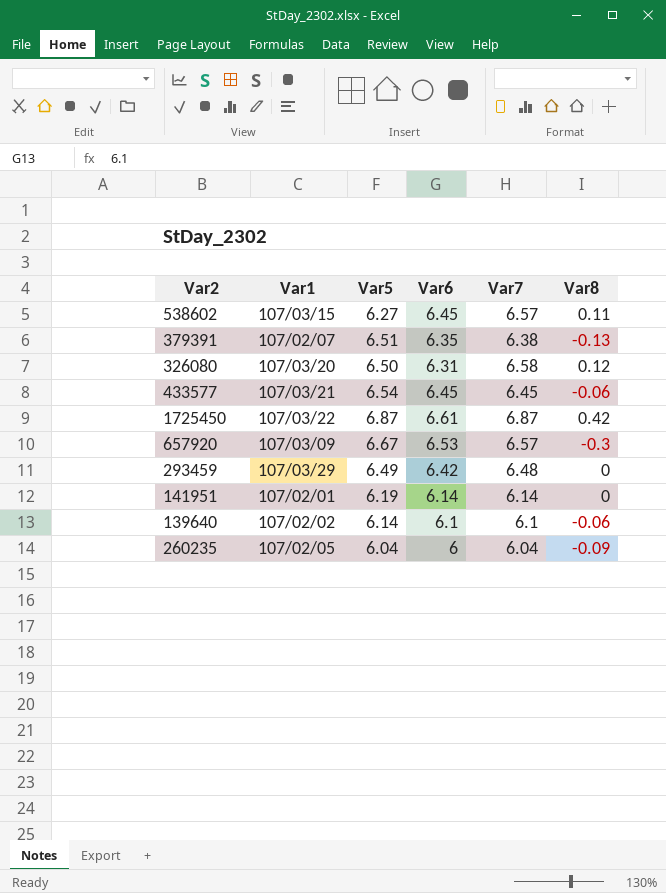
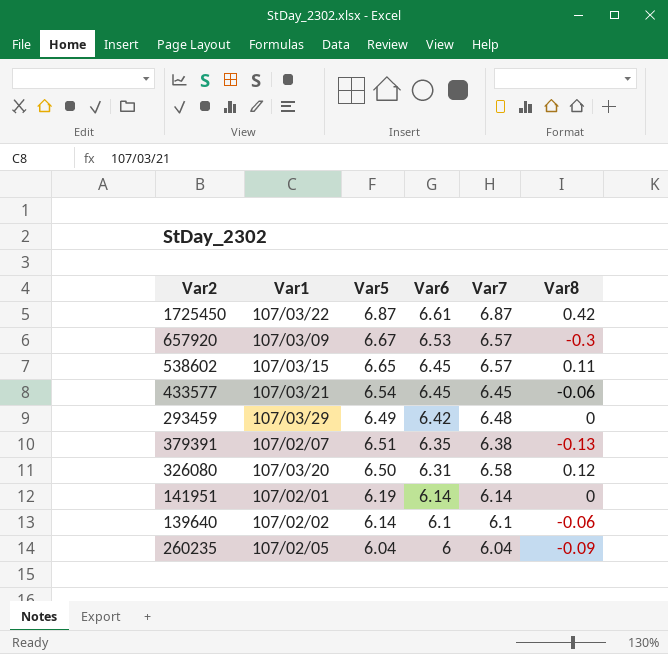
row order: none -> Var6 descending
538602 | Var5: 6.27 -> 6.65

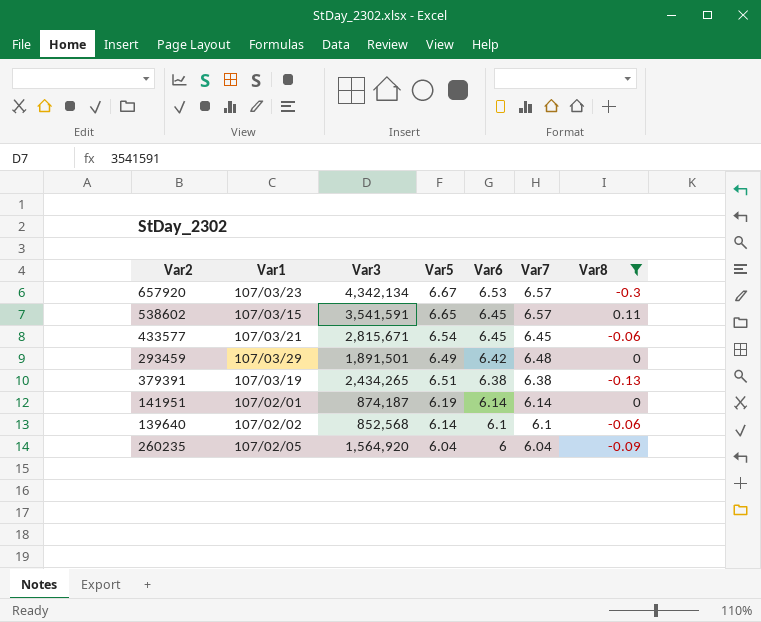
filter: none -> Var8 <= 0.11
column Var3 | position: none -> 3
657920 | Var1: 107/03/09 -> 107/03/23
379391 | Var1: 107/02/07 -> 107/03/19
379391 | Var6: 6.35 -> 6.38

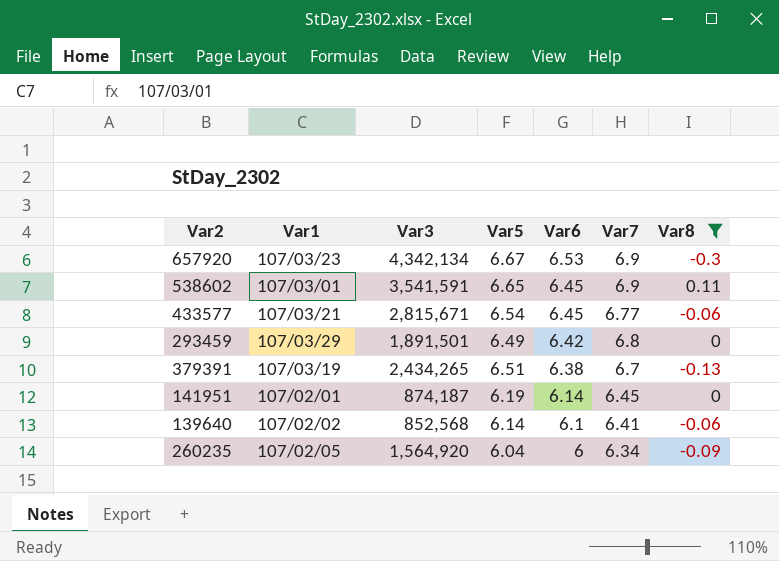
657920 | Var7: 6.57 -> 6.9
538602 | Var1: 107/03/15 -> 107/03/01
538602 | Var7: 6.57 -> 6.9
433577 | Var7: 6.45 -> 6.77
293459 | Var7: 6.48 -> 6.8
379391 | Var7: 6.38 -> 6.7
141951 | Var7: 6.14 -> 6.45
139640 | Var7: 6.1 -> 6.41
260235 | Var7: 6.04 -> 6.34

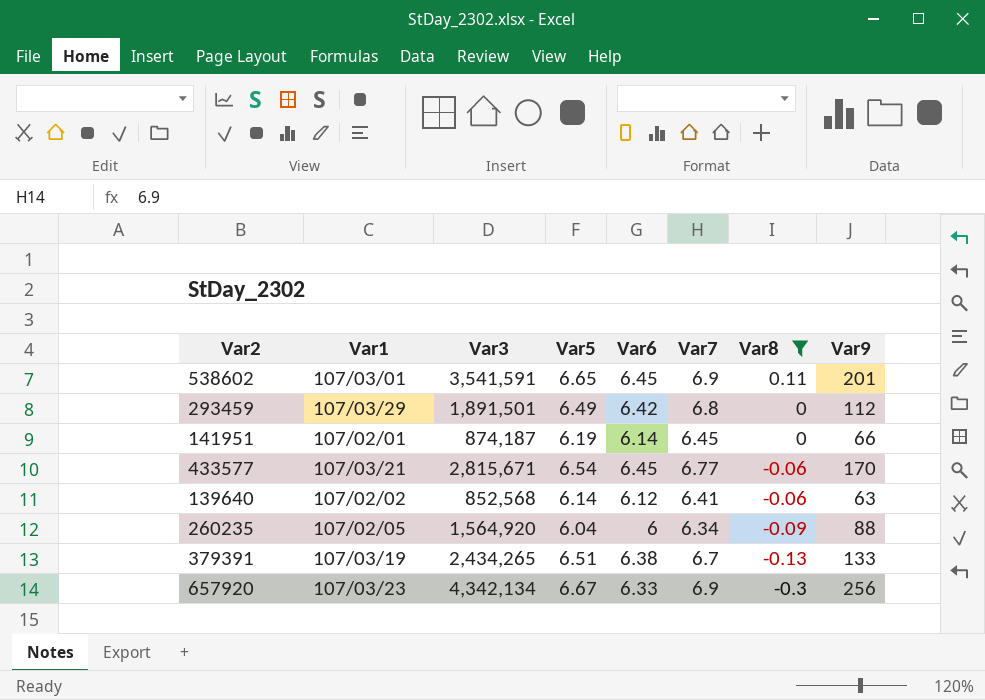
row order: Var6 descending -> Var8 descending
column Var9 | position: none -> 8
139640 | Var6: 6.1 -> 6.12
657920 | Var6: 6.53 -> 6.33

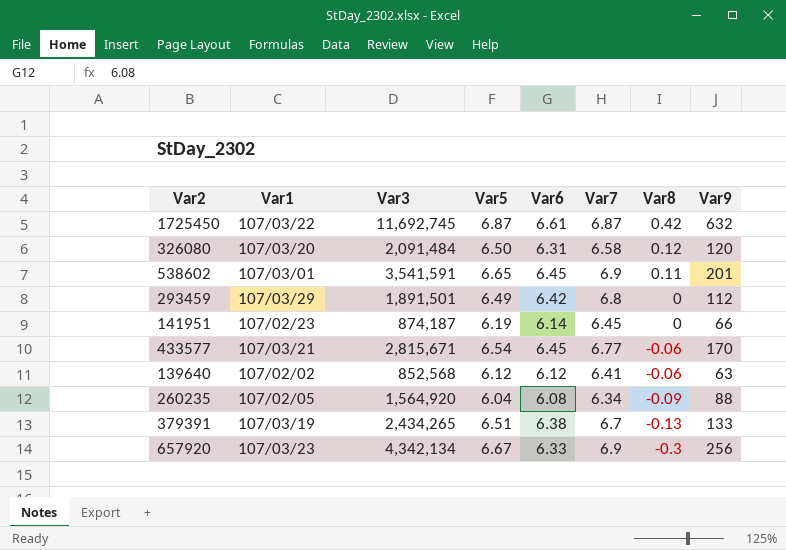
filter: Var8 <= 0.11 -> none
141951 | Var1: 107/02/01 -> 107/02/23
139640 | Var5: 6.14 -> 6.12
260235 | Var6: 6 -> 6.08

